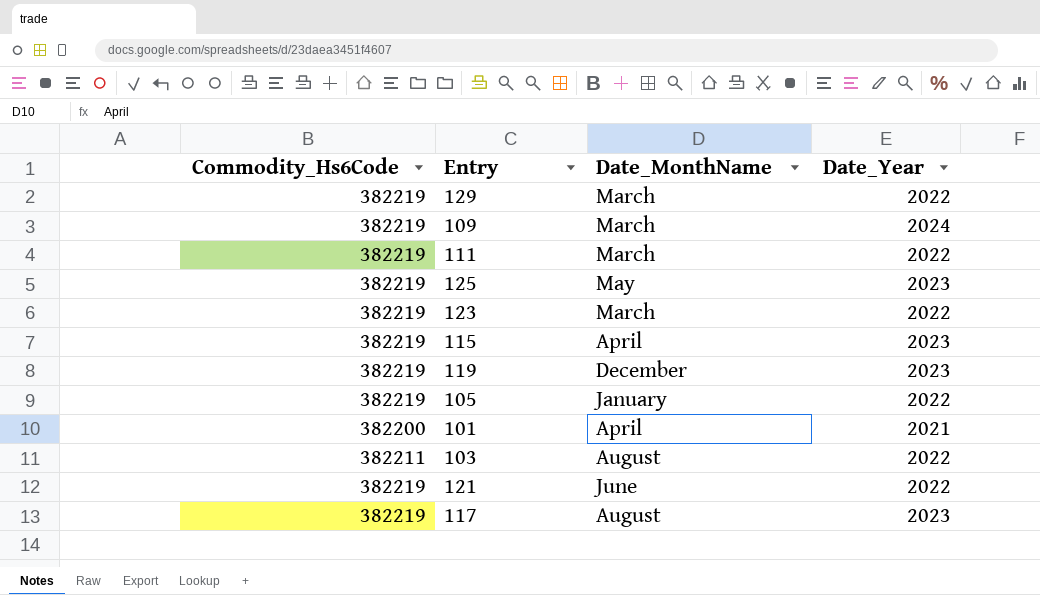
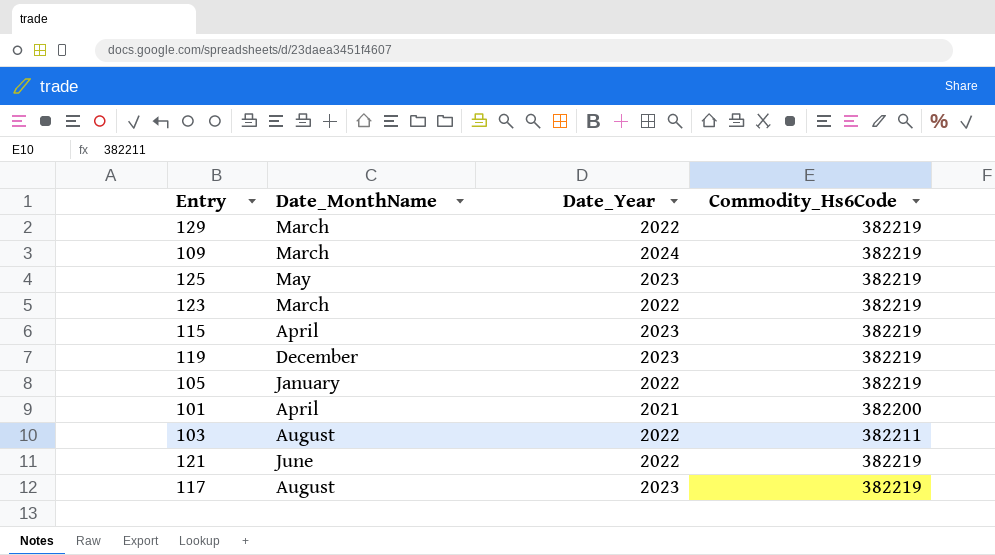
column Commodity_Hs6Code | position: 1 -> 4
row 111: 382219 | March | 2022 -> none

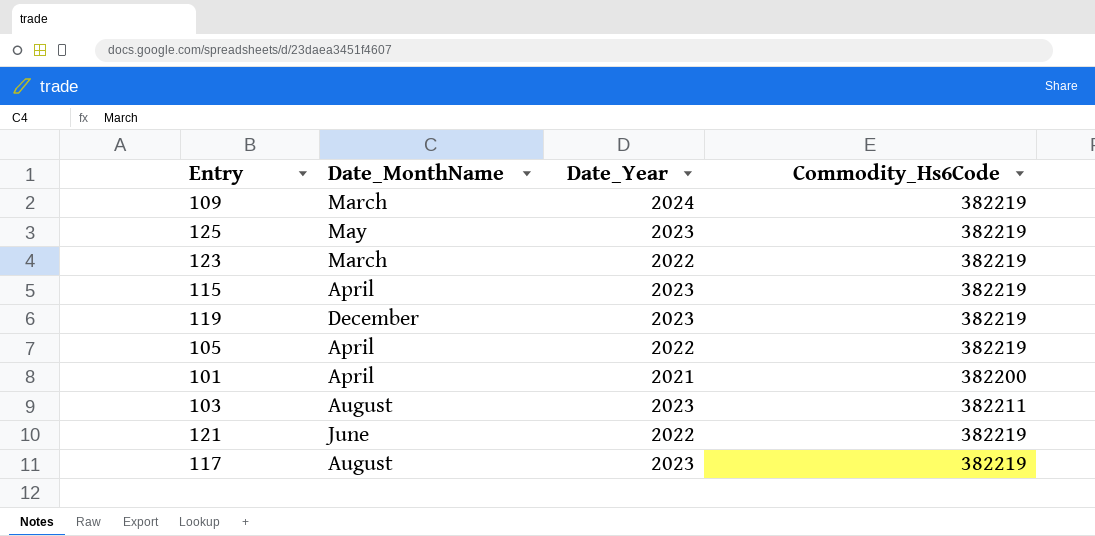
row 129: March | 2022 | 382219 -> none
105 | Date_MonthName: January -> April
103 | Date_Year: 2022 -> 2023

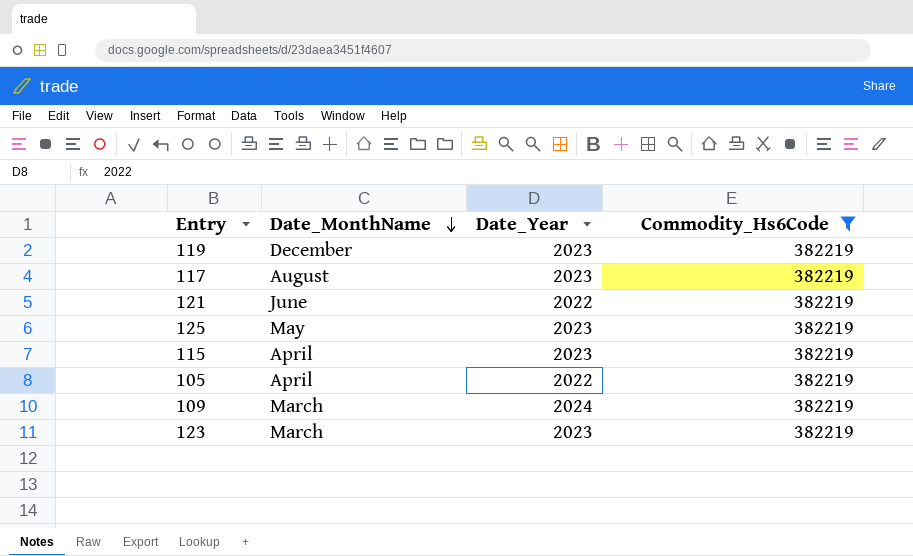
filter: none -> Commodity_Hs6Code = 382219
row order: none -> Date_MonthName descending
123 | Date_Year: 2022 -> 2023

